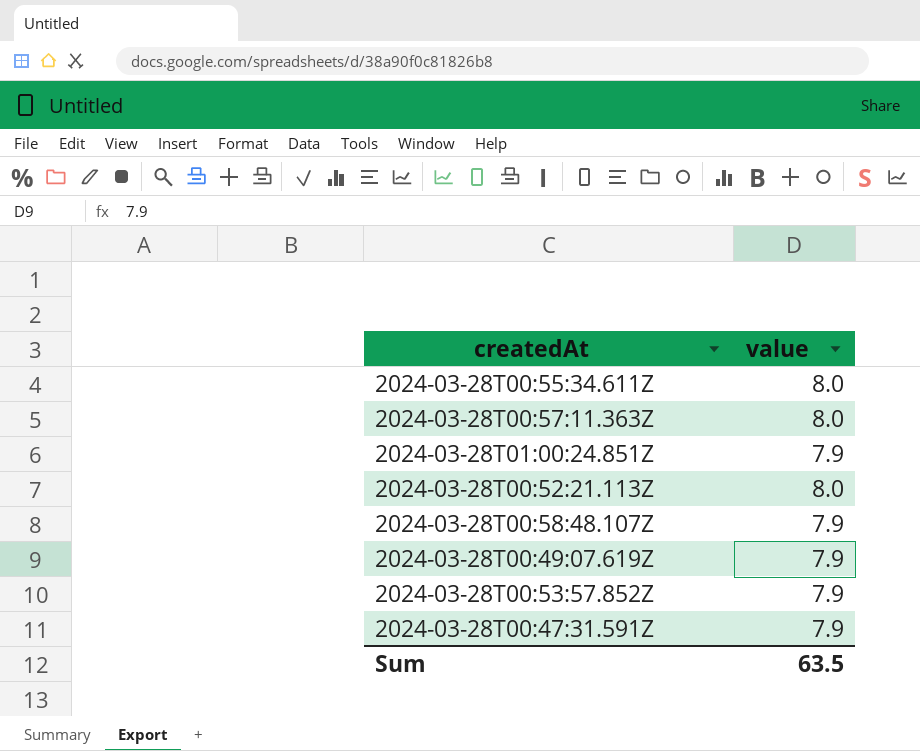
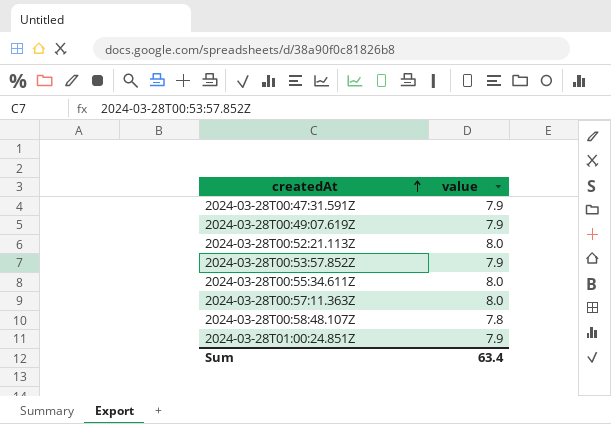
row order: none -> createdAt ascending
2024-03-28T00:58:48.107Z | value: 7.9 -> 7.8
Sum | value: 63.5 -> 63.4

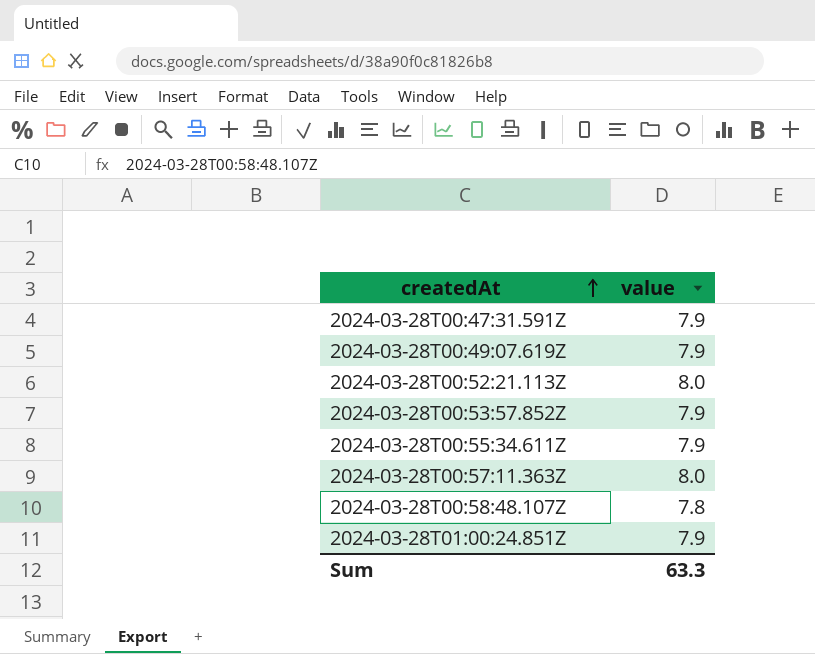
2024-03-28T00:55:34.611Z | value: 8.0 -> 7.9
Sum | value: 63.4 -> 63.3

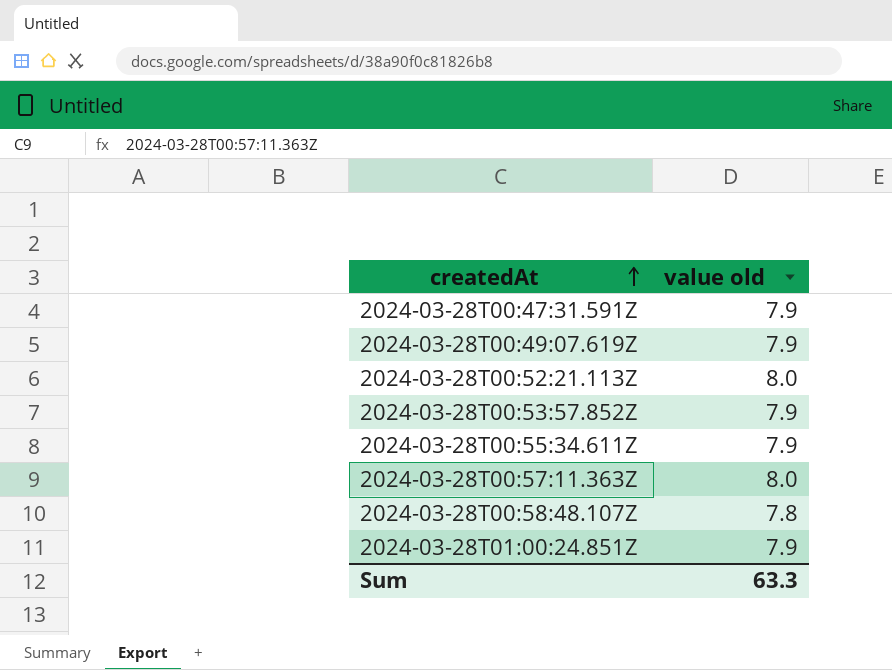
column name: value -> value old

